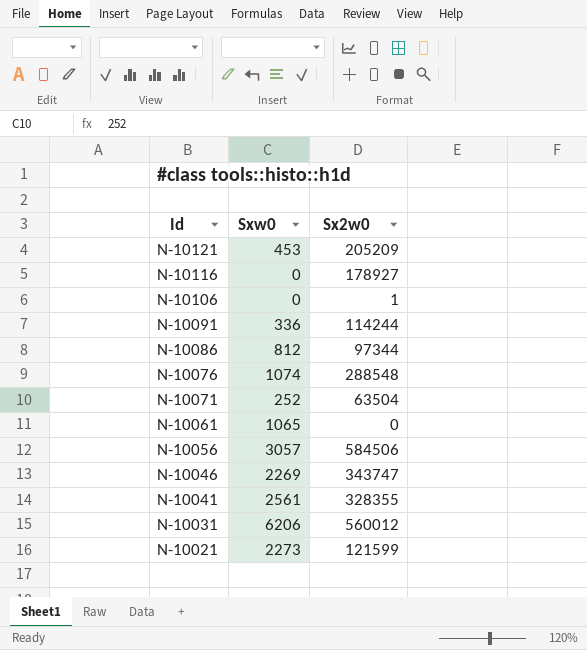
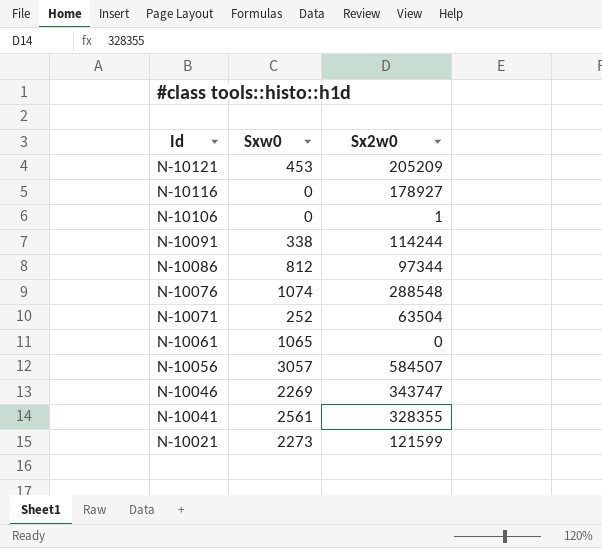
row N-10031: 6206 | 560012 -> none
N-10091 | Sxw0: 336 -> 338
N-10056 | Sx2w0: 584506 -> 584507

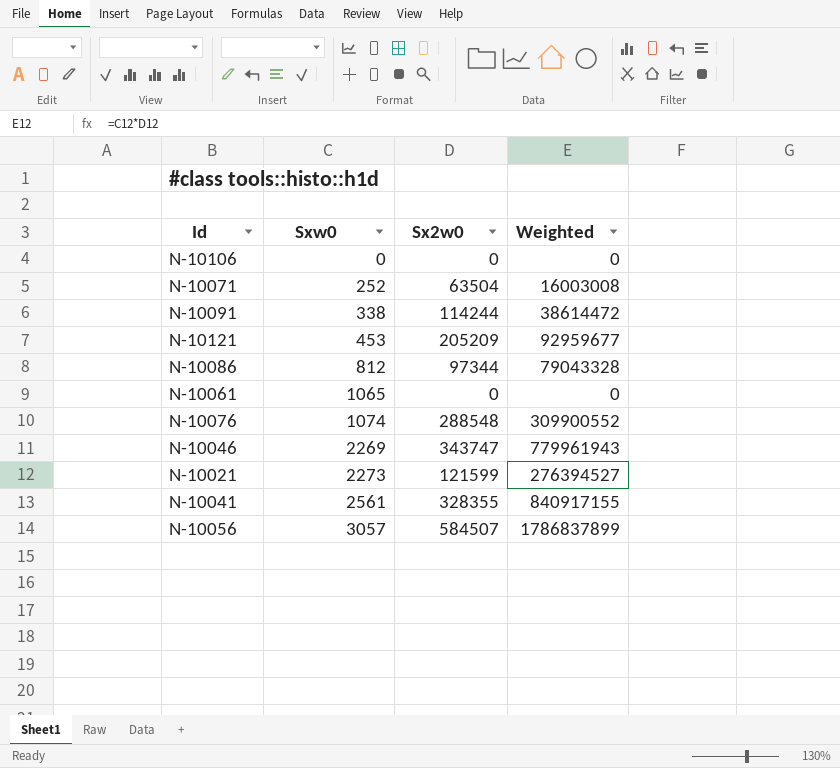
row order: Id descending -> Sxw0 ascending
column Weighted | formula: none -> [Sxw0] * [Sx2w0]
row N-10116: 0 | 178927 -> none
N-10106 | Sx2w0: 1 -> 0

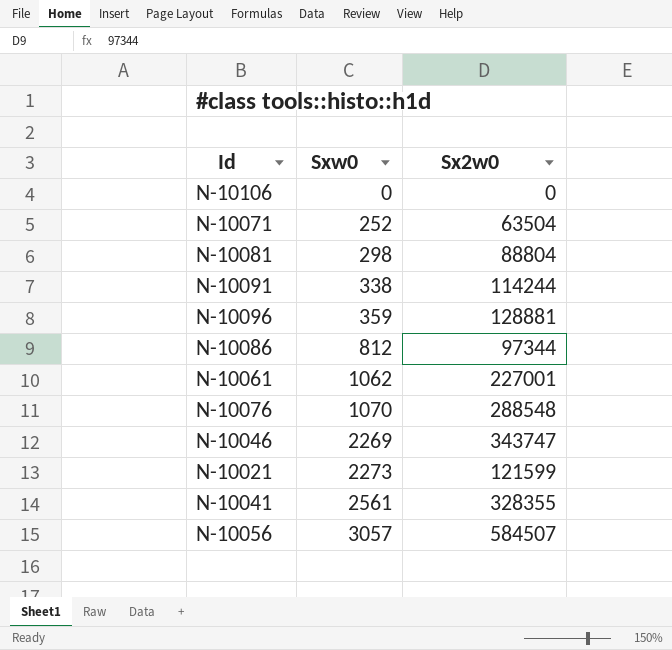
column Weighted | formula: [Sxw0] * [Sx2w0] -> none
row N-10121: 453 | 205209 | 92959677 -> none
row N-10081: none -> 298 | 88804
row N-10096: none -> 359 | 128881
N-10061 | Sxw0: 1065 -> 1062
N-10061 | Sx2w0: 0 -> 227001
N-10076 | Sxw0: 1074 -> 1070

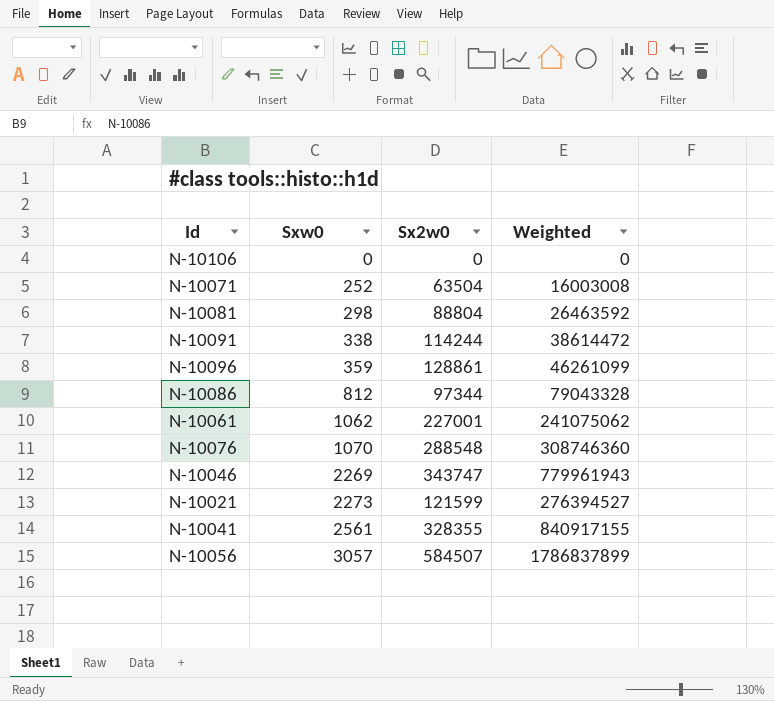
column Weighted | formula: none -> [Sxw0] * [Sx2w0]
N-10096 | Sx2w0: 128881 -> 128861

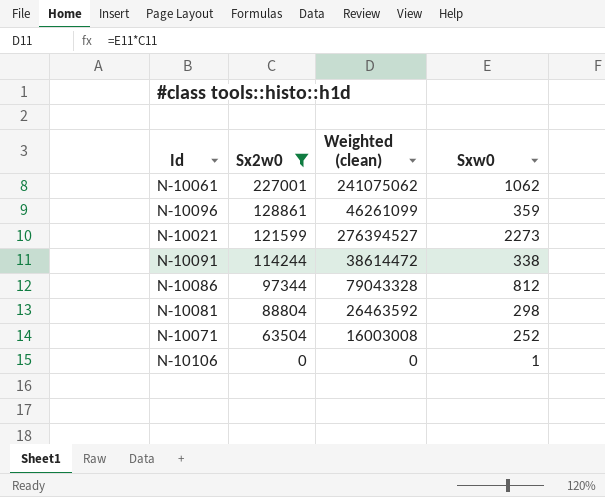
filter: none -> Sx2w0 <= 227001
row order: Sxw0 ascending -> Sx2w0 descending
column name: Weighted -> Weighted (clean)
column Sxw0 | position: 2 -> 4
N-10106 | Sxw0: 0 -> 1

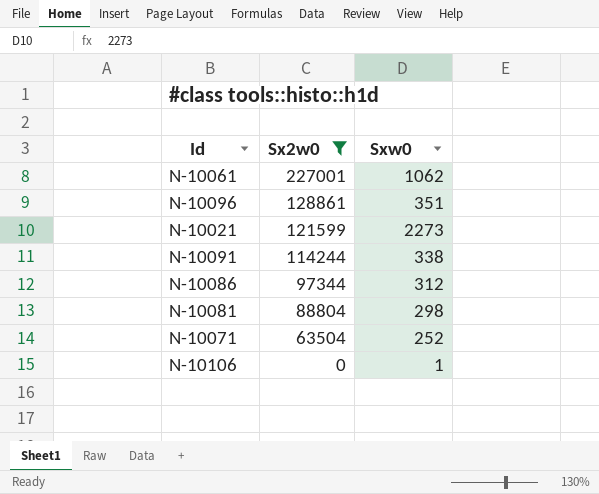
column Weighted (clean) | formula: [Sx2w0] * [Sxw0] -> none
N-10096 | Sxw0: 359 -> 351
N-10086 | Sxw0: 812 -> 312

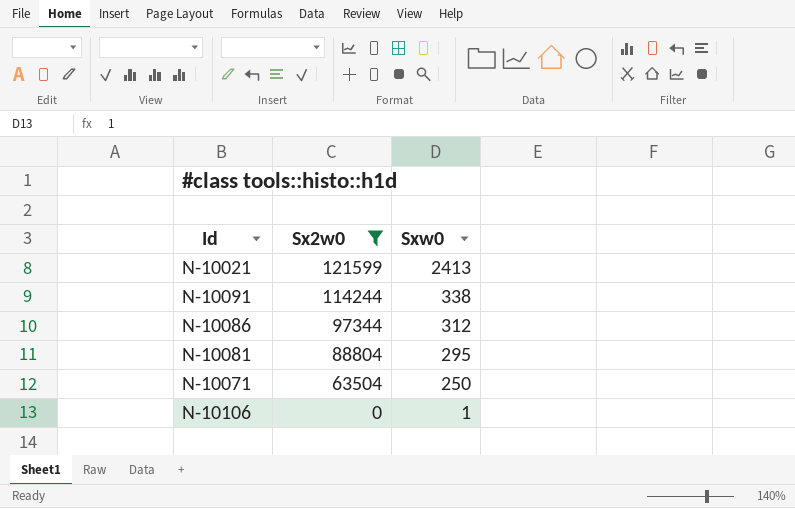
row N-10061: 227001 | 1062 -> none
row N-10096: 128861 | 351 -> none
N-10021 | Sxw0: 2273 -> 2413
N-10081 | Sxw0: 298 -> 295
N-10071 | Sxw0: 252 -> 250

